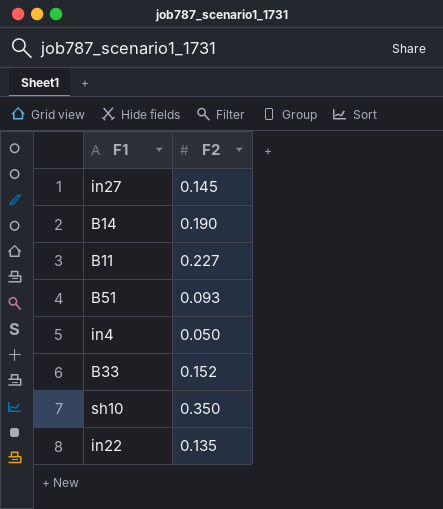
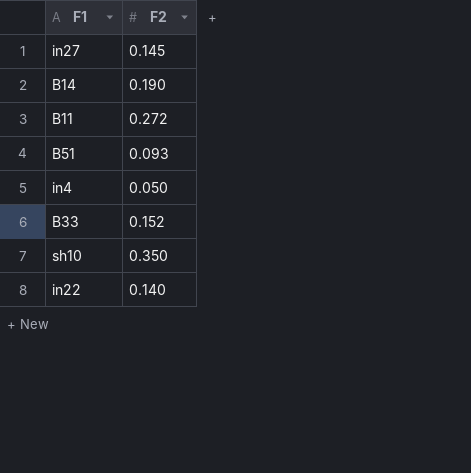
B11 | F2: 0.227 -> 0.272
in22 | F2: 0.135 -> 0.140

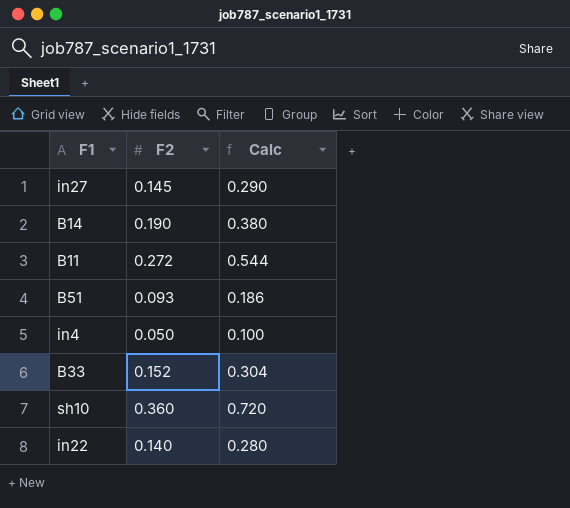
column Calc | formula: none -> [F2] * 2
sh10 | F2: 0.350 -> 0.360

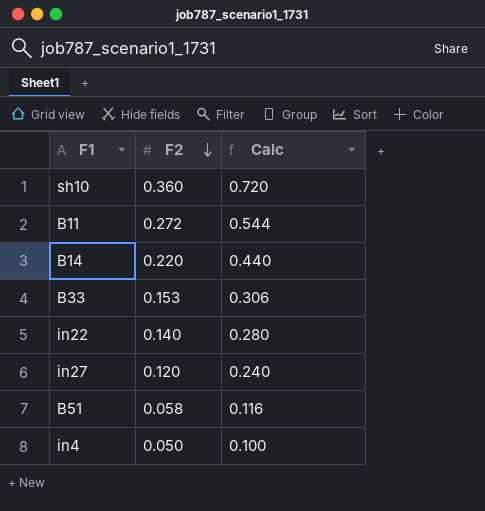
row order: none -> F2 descending
B14 | F2: 0.190 -> 0.220
B14 | Calc: 0.380 -> 0.440
B33 | F2: 0.152 -> 0.153
B33 | Calc: 0.304 -> 0.306
in27 | F2: 0.145 -> 0.120
in27 | Calc: 0.290 -> 0.240
B51 | F2: 0.093 -> 0.058
B51 | Calc: 0.186 -> 0.116

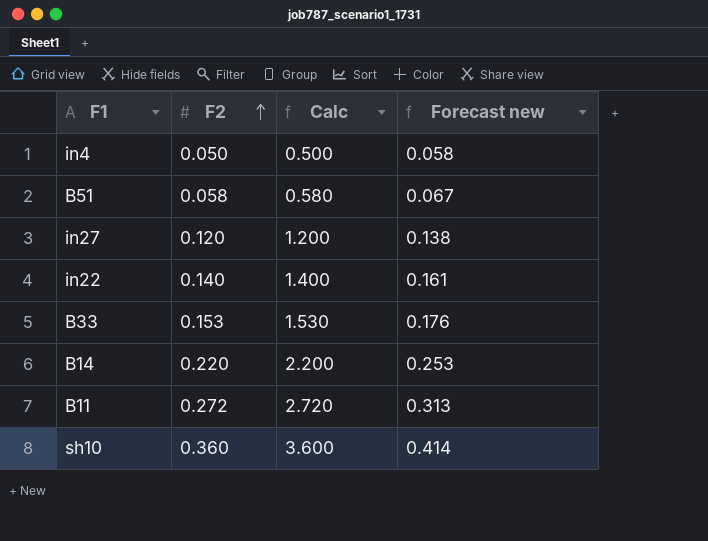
row order: F2 descending -> F2 ascending
column Calc | formula: [F2] * 2 -> [F2] * 10
column Forecast new | formula: none -> [F2] * 1.15

